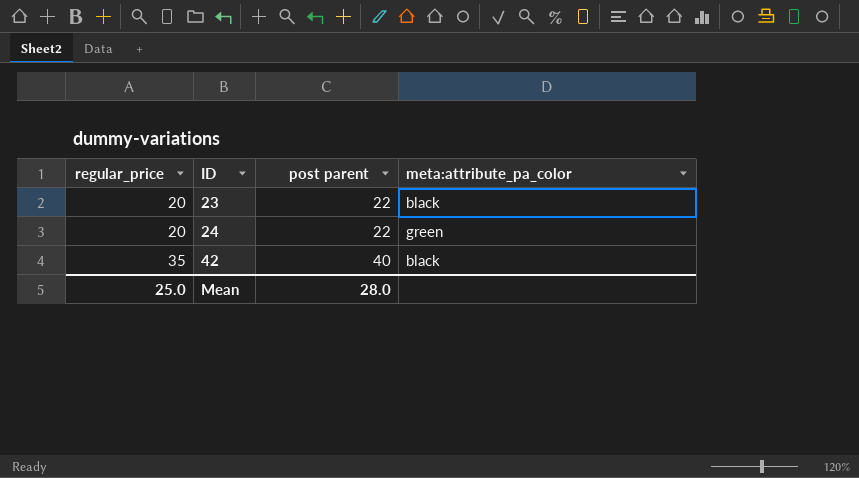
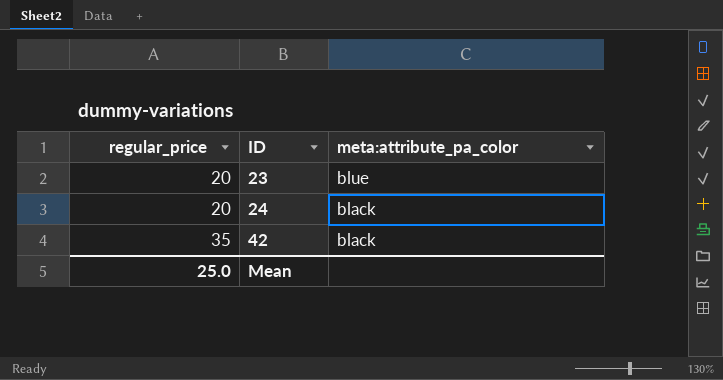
column post parent | position: 3 -> none
23 | meta:attribute_pa_color: black -> blue
24 | meta:attribute_pa_color: green -> black

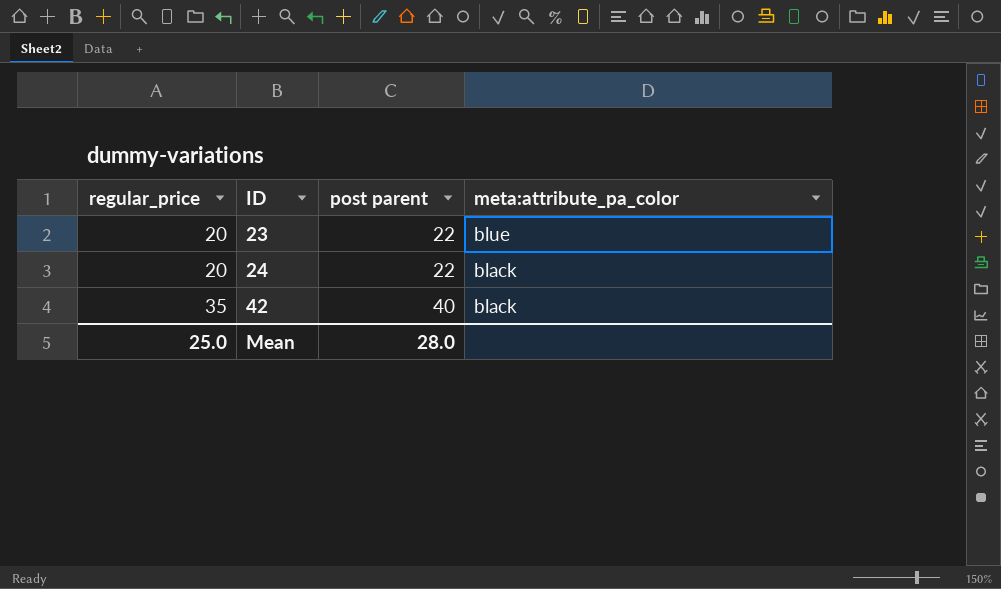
column post parent | position: none -> 3

